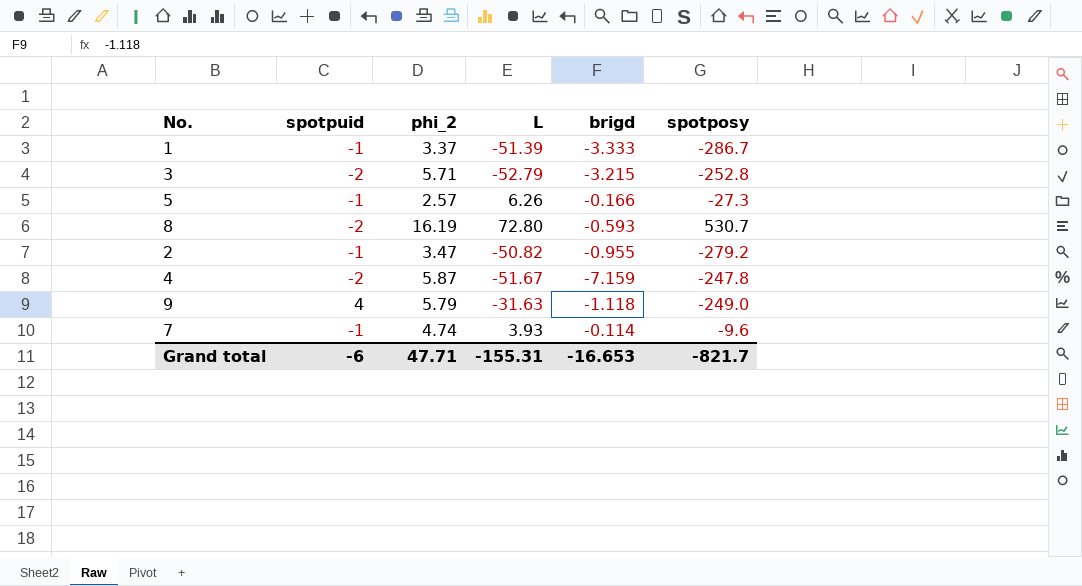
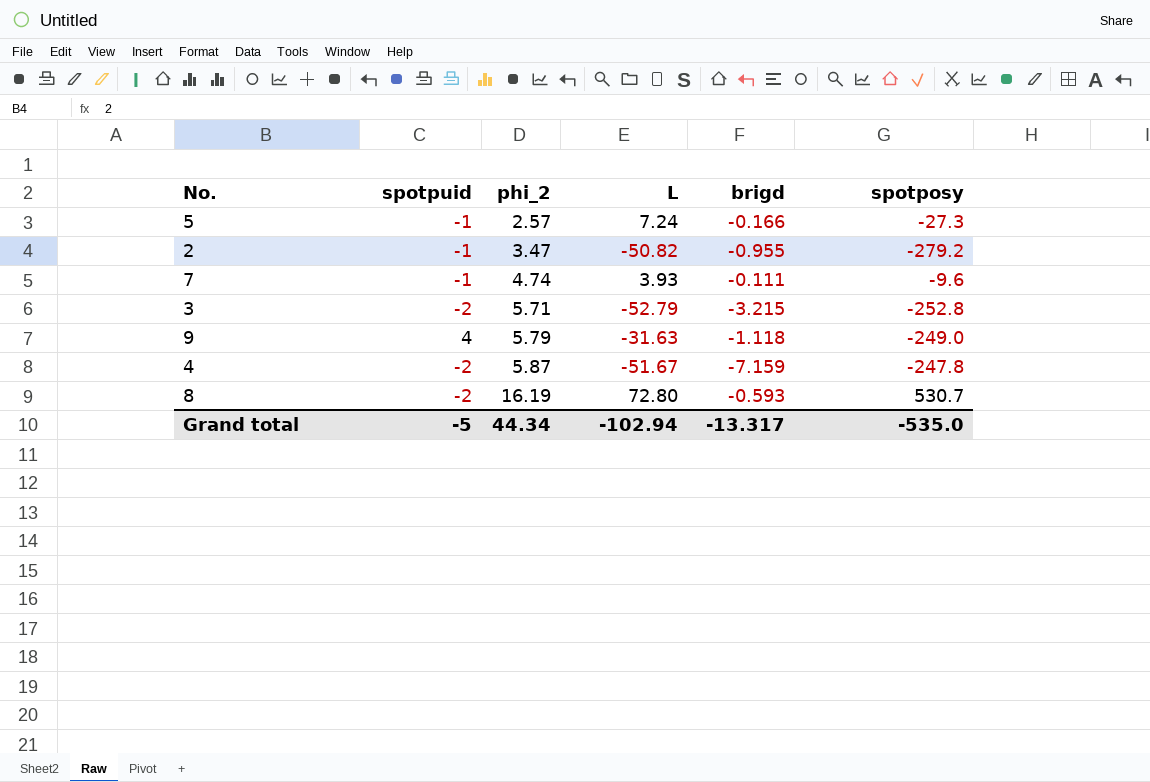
row order: none -> phi_2 ascending
row 1: -1 | 3.37 | -51.39 | -3.333 | -286.7 -> none
5 | L: 6.26 -> 7.24
7 | brigd: -0.114 -> -0.111
Grand total | spotpuid: -6 -> -5
Grand total | phi_2: 47.71 -> 44.34
Grand total | L: -155.31 -> -102.94
Grand total | brigd: -16.653 -> -13.317
Grand total | spotposy: -821.7 -> -535.0

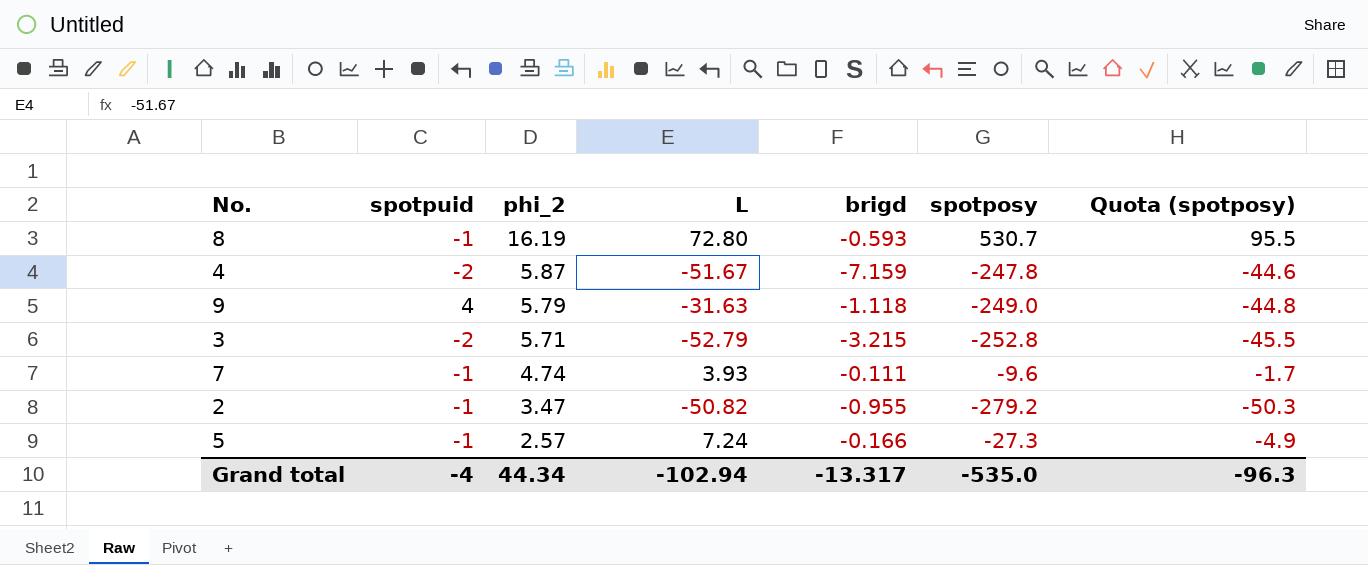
row order: phi_2 ascending -> phi_2 descending
column Quota (spotposy) | formula: none -> [spotposy] * 0.18
8 | spotpuid: -2 -> -1
Grand total | spotpuid: -5 -> -4

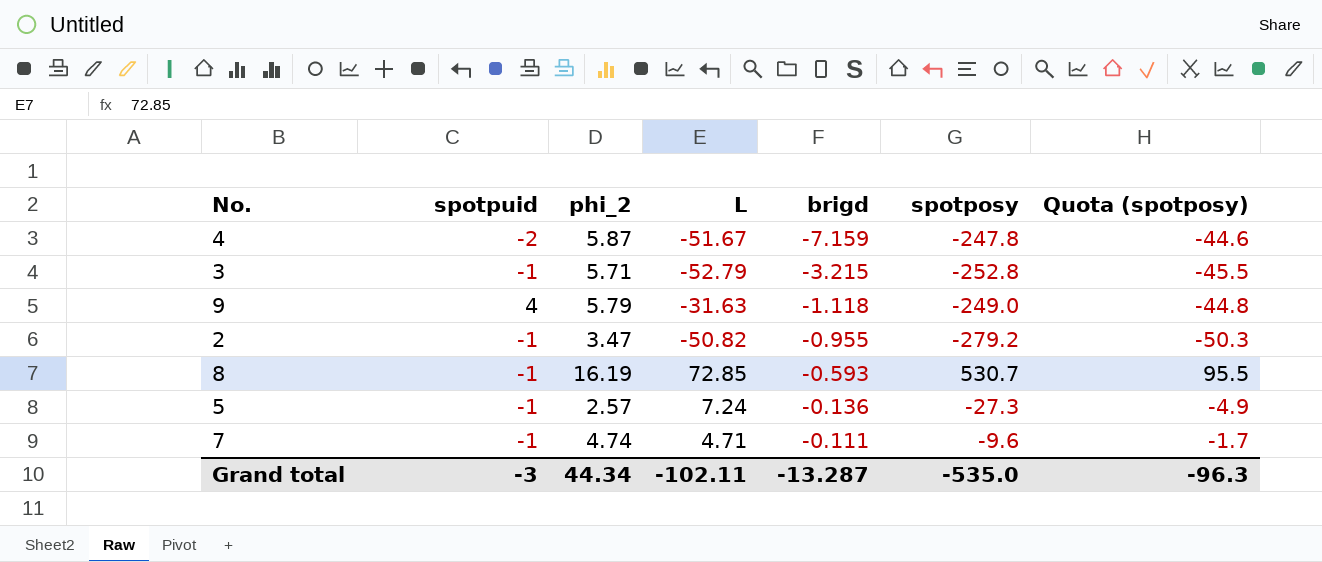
row order: phi_2 descending -> brigd ascending
3 | spotpuid: -2 -> -1
8 | L: 72.80 -> 72.85
5 | brigd: -0.166 -> -0.136
7 | L: 3.93 -> 4.71
Grand total | spotpuid: -4 -> -3
Grand total | L: -102.94 -> -102.11
Grand total | brigd: -13.317 -> -13.287

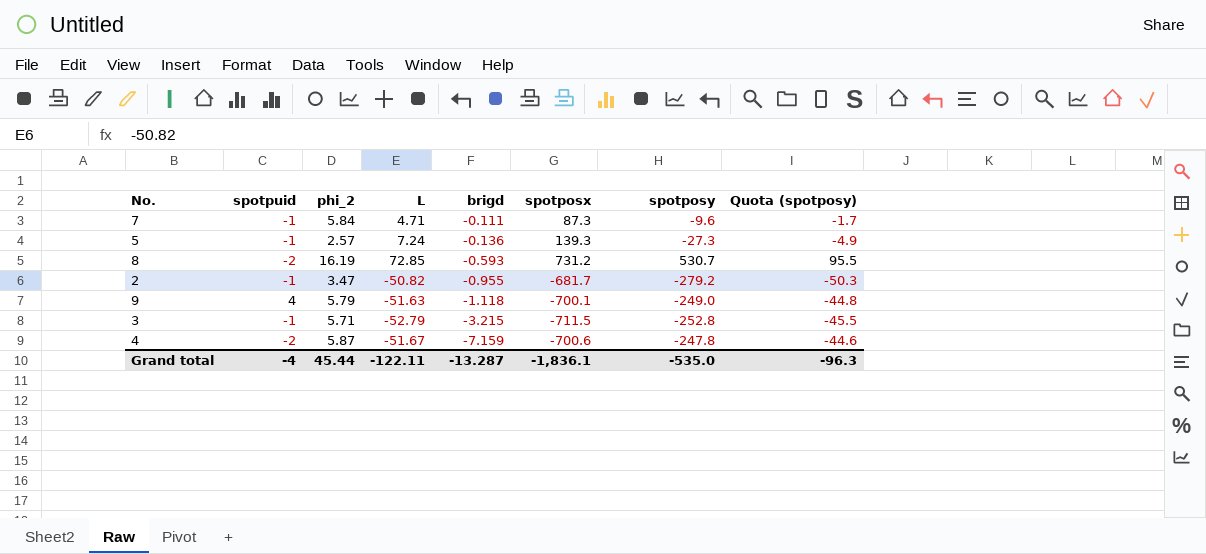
row order: brigd ascending -> brigd descending
column spotposx | position: none -> 6
7 | phi_2: 4.74 -> 5.84
8 | spotpuid: -1 -> -2
9 | L: -31.63 -> -51.63
Grand total | spotpuid: -3 -> -4
Grand total | phi_2: 44.34 -> 45.44
Grand total | L: -102.11 -> -122.11

